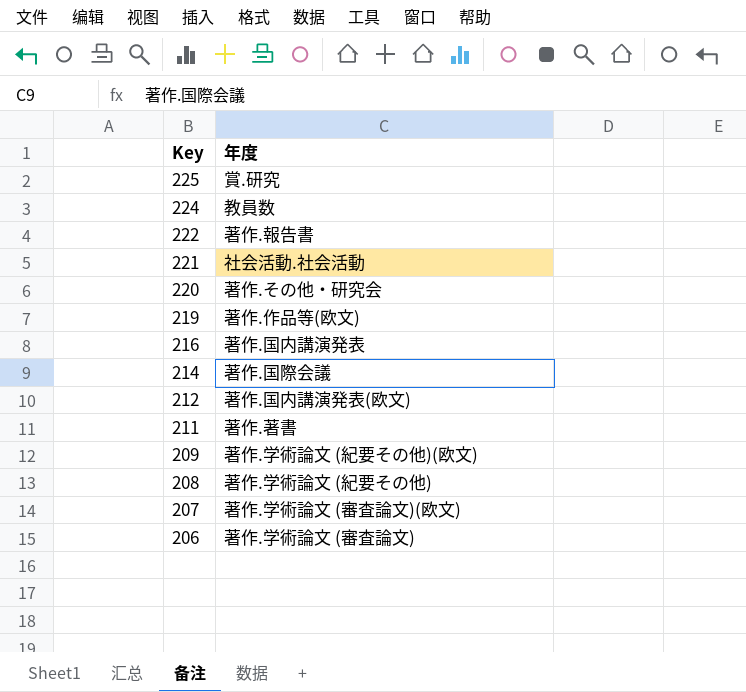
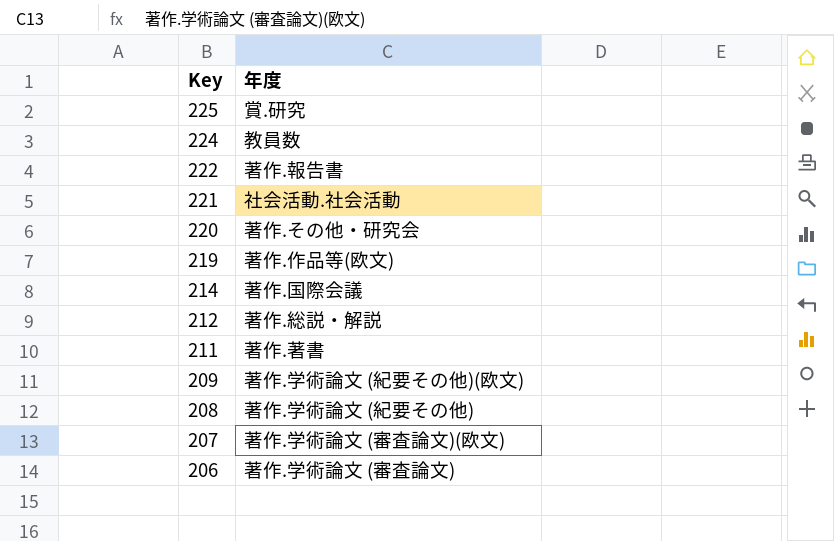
row 216: 著作.国内講演発表 -> none
212 | 年度: 著作.国内講演発表(欧文) -> 著作.総説・解説

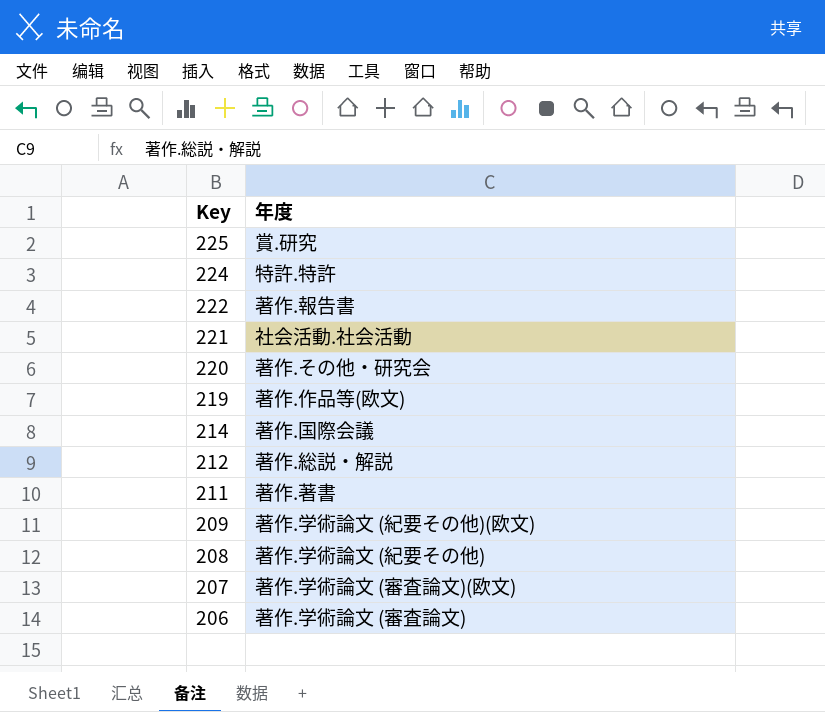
224 | 年度: 教員数 -> 特許.特許

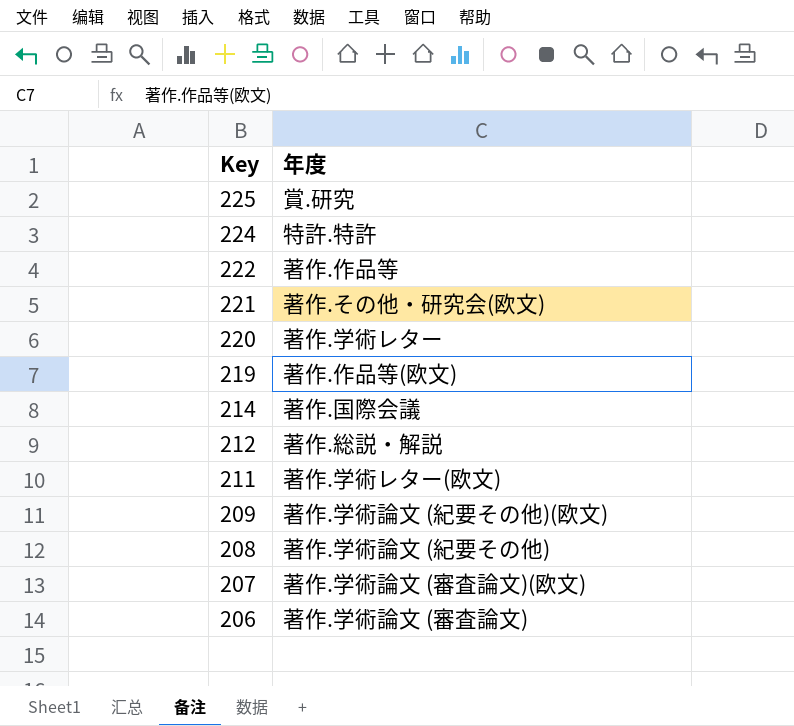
222 | 年度: 著作.報告書 -> 著作.作品等
221 | 年度: 社会活動.社会活動 -> 著作.その他・研究会(欧文)
220 | 年度: 著作.その他・研究会 -> 著作.学術レター
211 | 年度: 著作.著書 -> 著作.学術レター(欧文)

